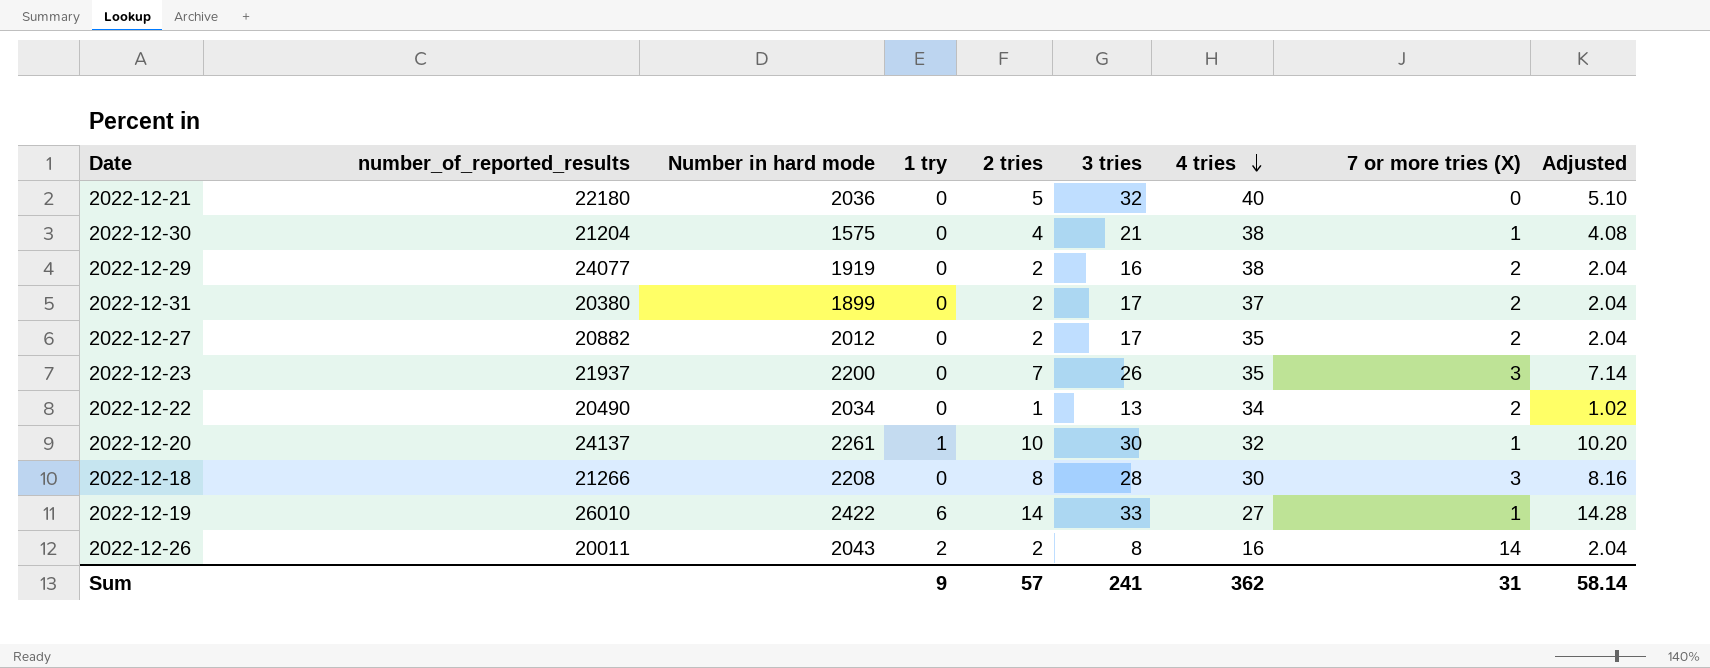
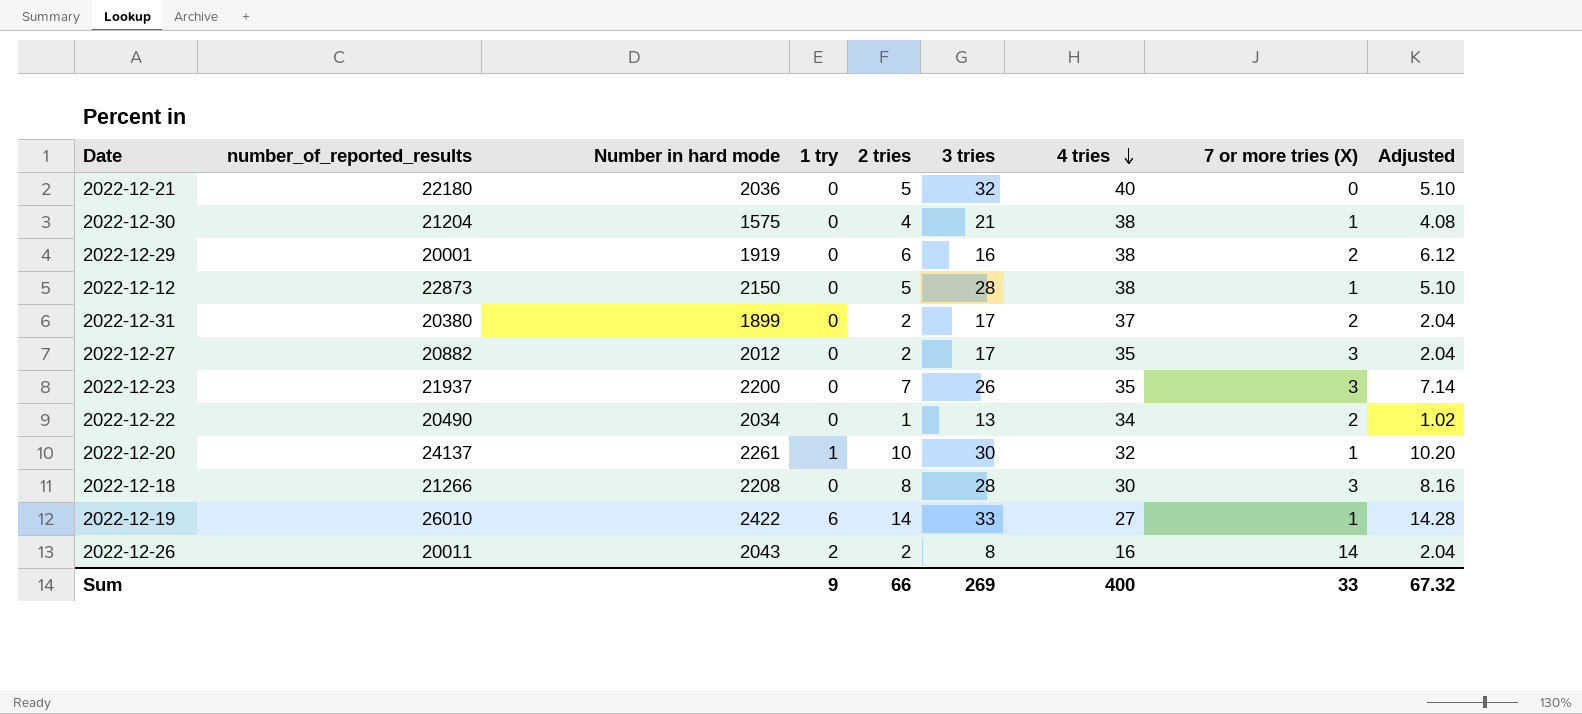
2022-12-29 | number_of_reported_results: 24077 -> 20001
2022-12-29 | 2 tries: 2 -> 6
2022-12-29 | Adjusted: 2.04 -> 6.12
row 2022-12-12: none -> 22873 | 2150 | 0 | 5 | 28 | 38 | 1 | 5.10
2022-12-27 | 7 or more tries (X): 2 -> 3
Sum | 2 tries: 57 -> 66
Sum | 3 tries: 241 -> 269
Sum | 4 tries: 362 -> 400
Sum | 7 or more tries (X): 31 -> 33
Sum | Adjusted: 58.14 -> 67.32

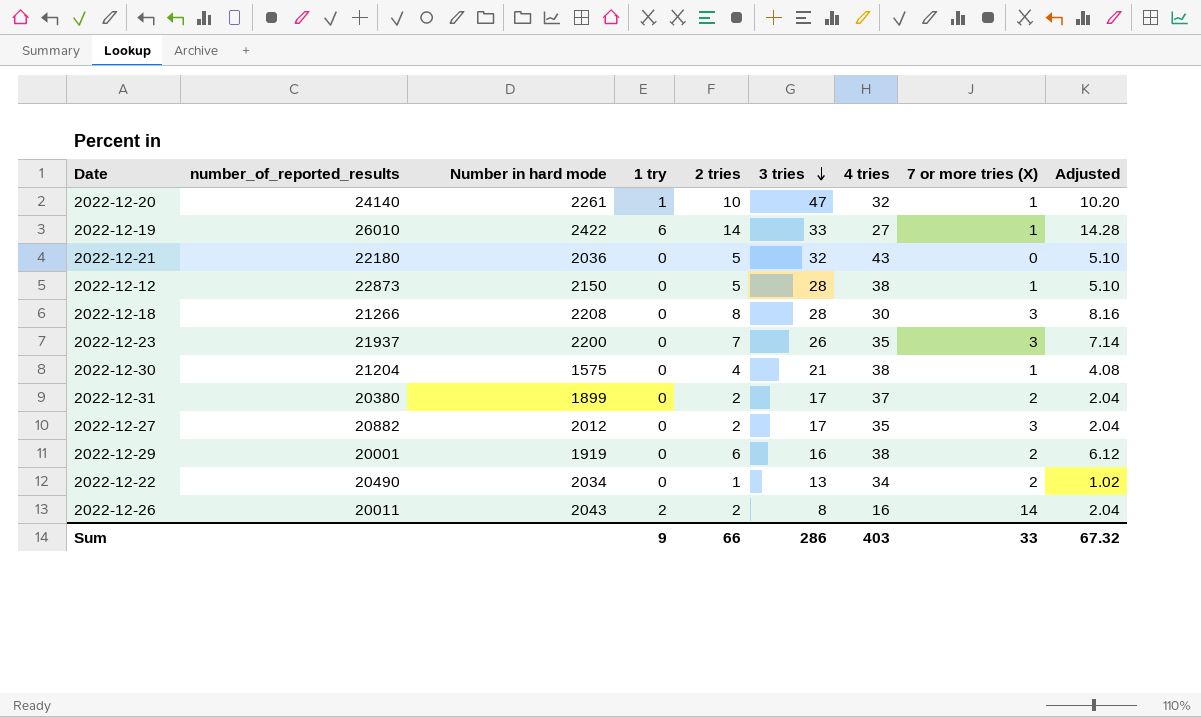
row order: 4 tries descending -> 3 tries descending
2022-12-20 | number_of_reported_results: 24137 -> 24140
2022-12-20 | 3 tries: 30 -> 47
2022-12-21 | 4 tries: 40 -> 43
Sum | 3 tries: 269 -> 286
Sum | 4 tries: 400 -> 403

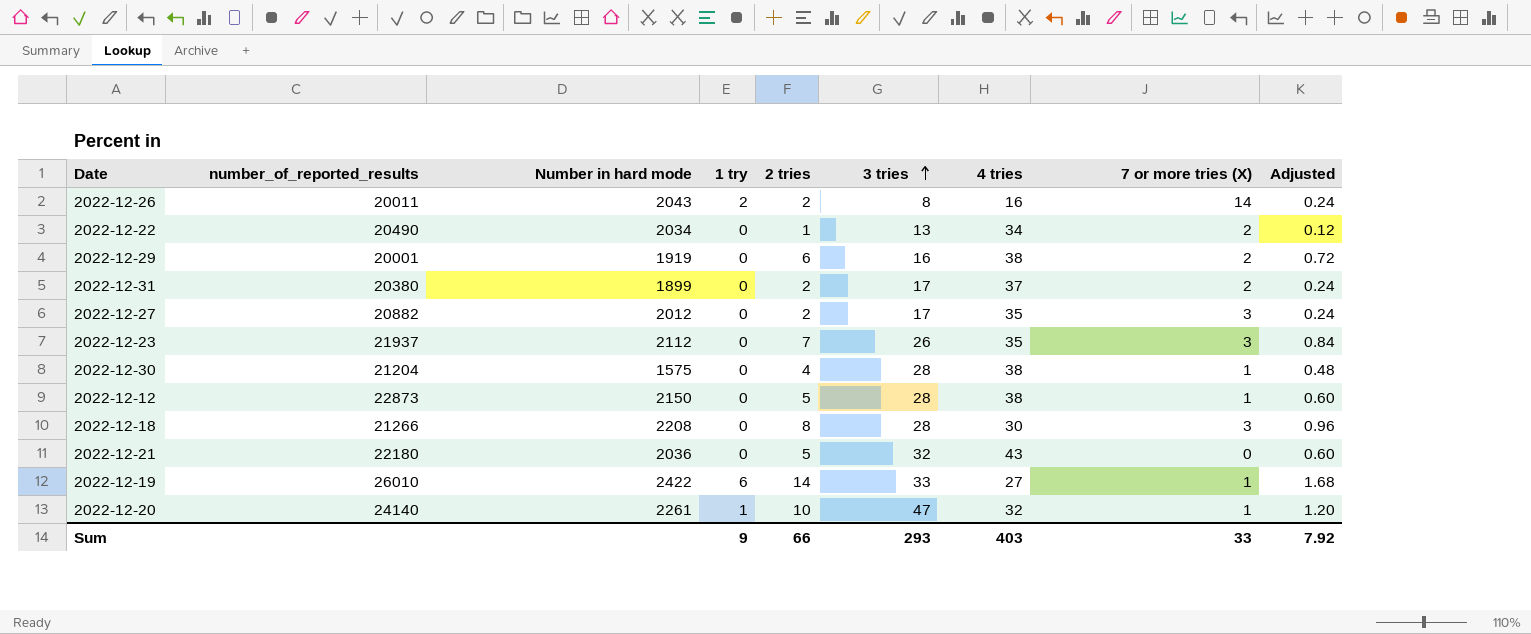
row order: 3 tries descending -> 3 tries ascending
column Adjusted | formula: [2 tries] * 1.02 -> [2 tries] * 0.12
2022-12-23 | Number in hard mode: 2200 -> 2112
2022-12-30 | 3 tries: 21 -> 28
Sum | 3 tries: 286 -> 293
Sum | Adjusted: 67.32 -> 7.92

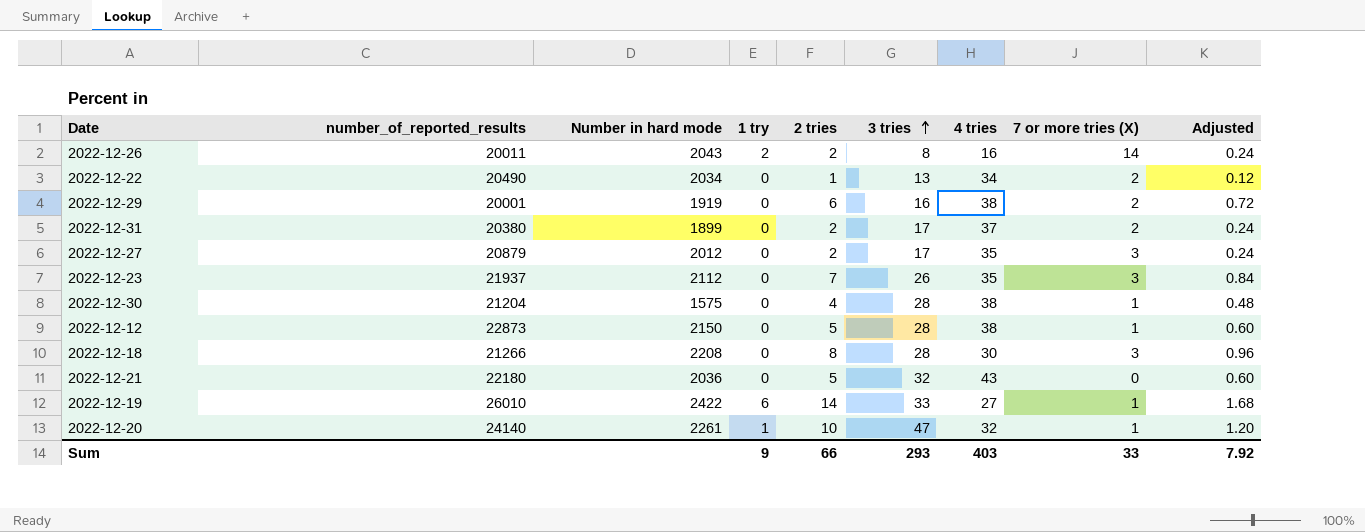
2022-12-27 | number_of_reported_results: 20882 -> 20879

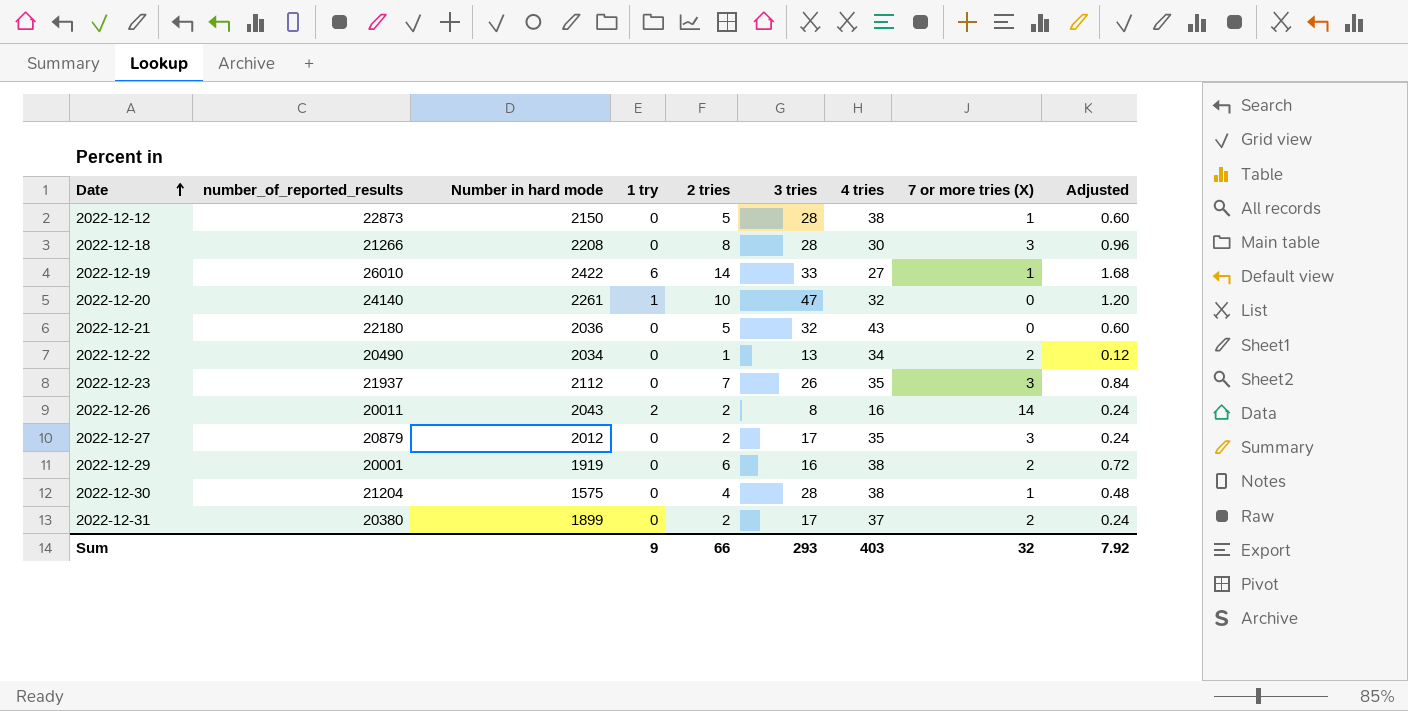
row order: 3 tries ascending -> Date ascending
2022-12-20 | 7 or more tries (X): 1 -> 0
Sum | 7 or more tries (X): 33 -> 32

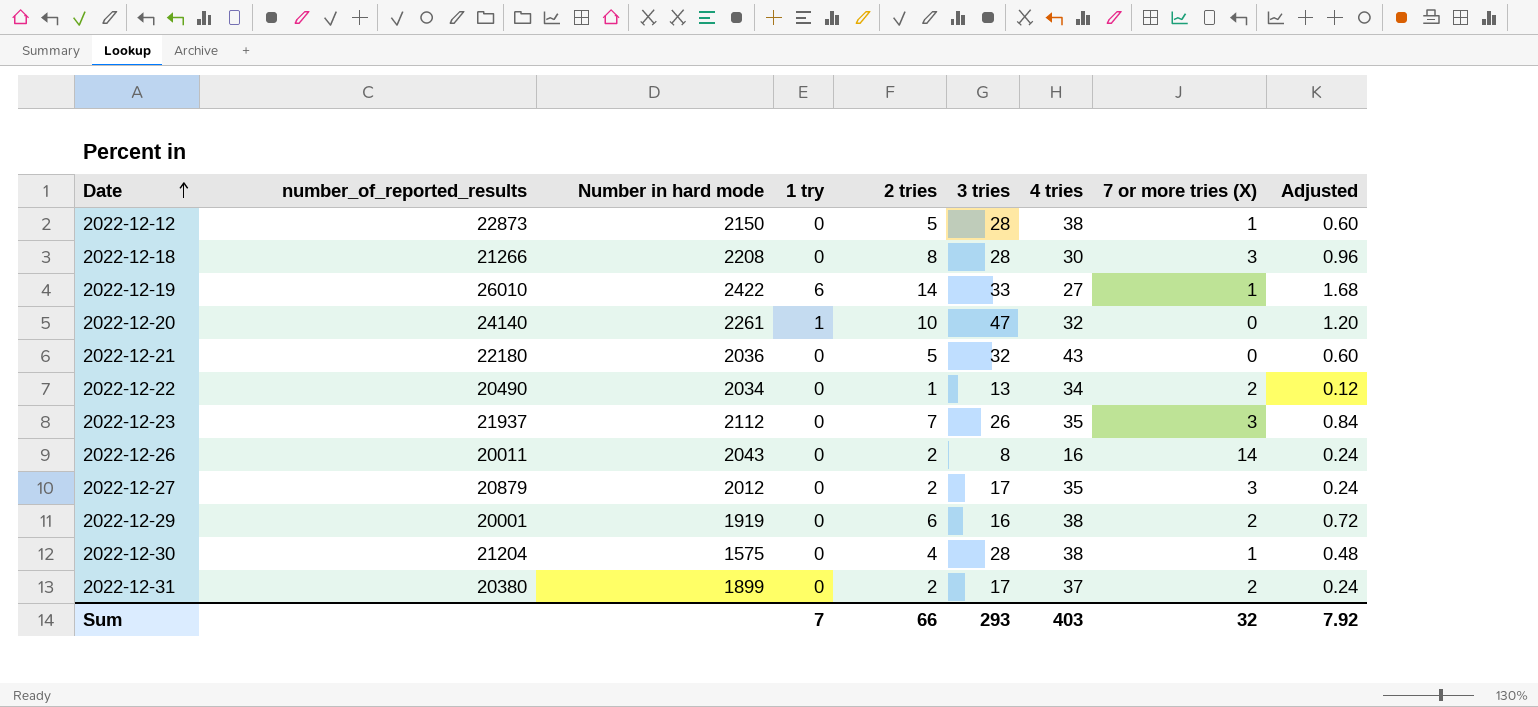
2022-12-26 | 1 try: 2 -> 0
Sum | 1 try: 9 -> 7

